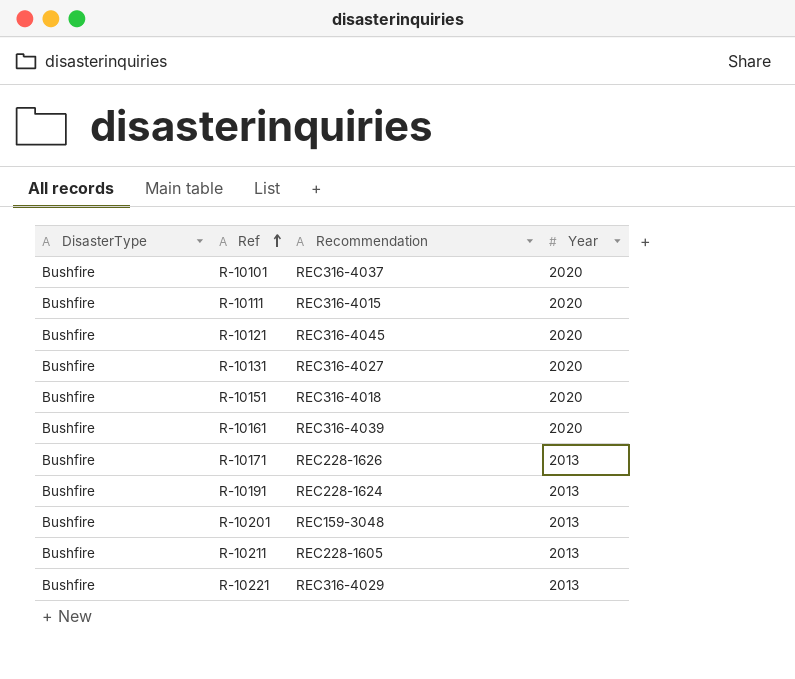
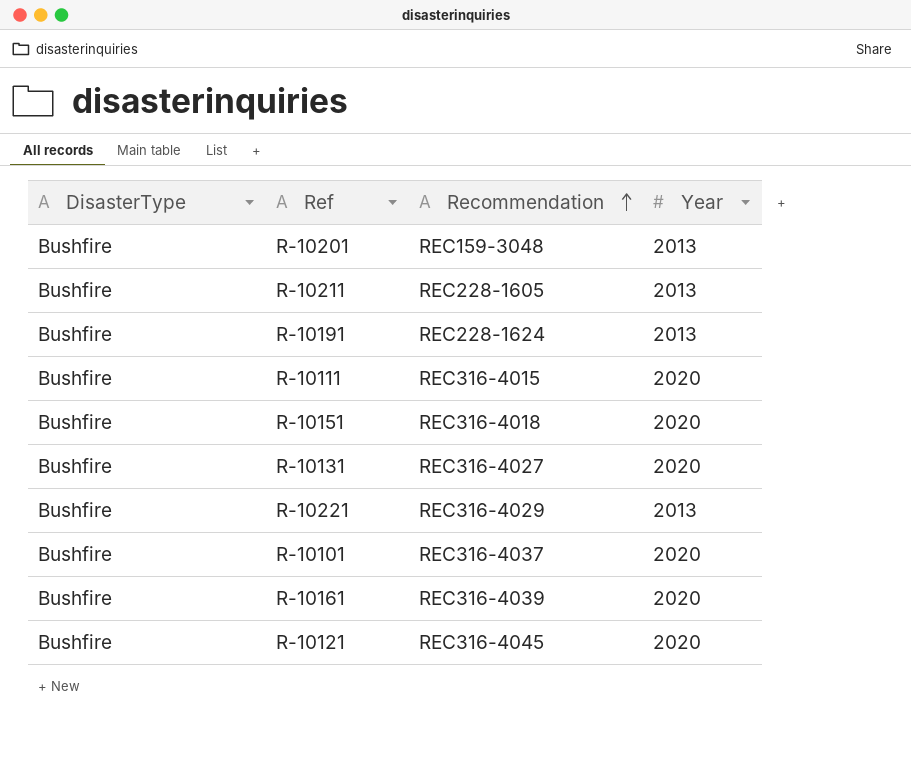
row order: Ref ascending -> Recommendation ascending
row R-10171: Bushfire | REC228-1626 | 2013 -> none

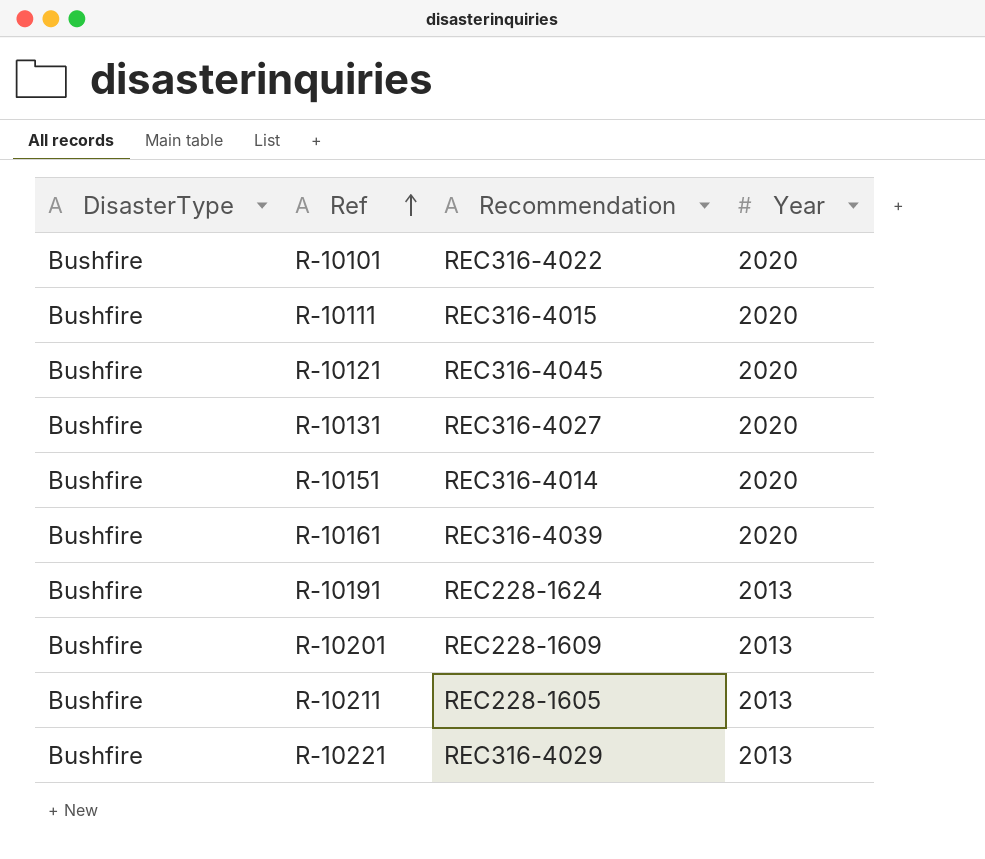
row order: Recommendation ascending -> Ref ascending
R-10101 | Recommendation: REC316-4037 -> REC316-4022
R-10151 | Recommendation: REC316-4018 -> REC316-4014
R-10201 | Recommendation: REC159-3048 -> REC228-1609

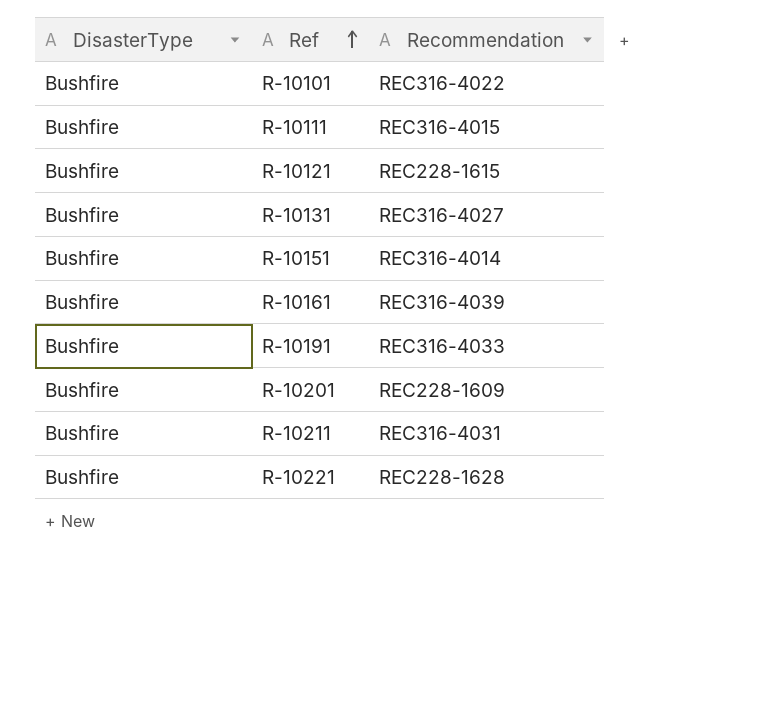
column Year | position: 4 -> none
R-10121 | Recommendation: REC316-4045 -> REC228-1615
R-10191 | Recommendation: REC228-1624 -> REC316-4033
R-10211 | Recommendation: REC228-1605 -> REC316-4031
R-10221 | Recommendation: REC316-4029 -> REC228-1628

